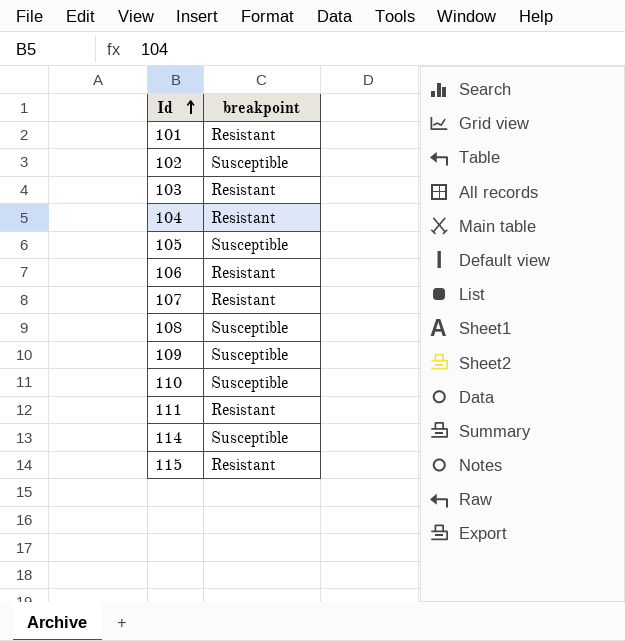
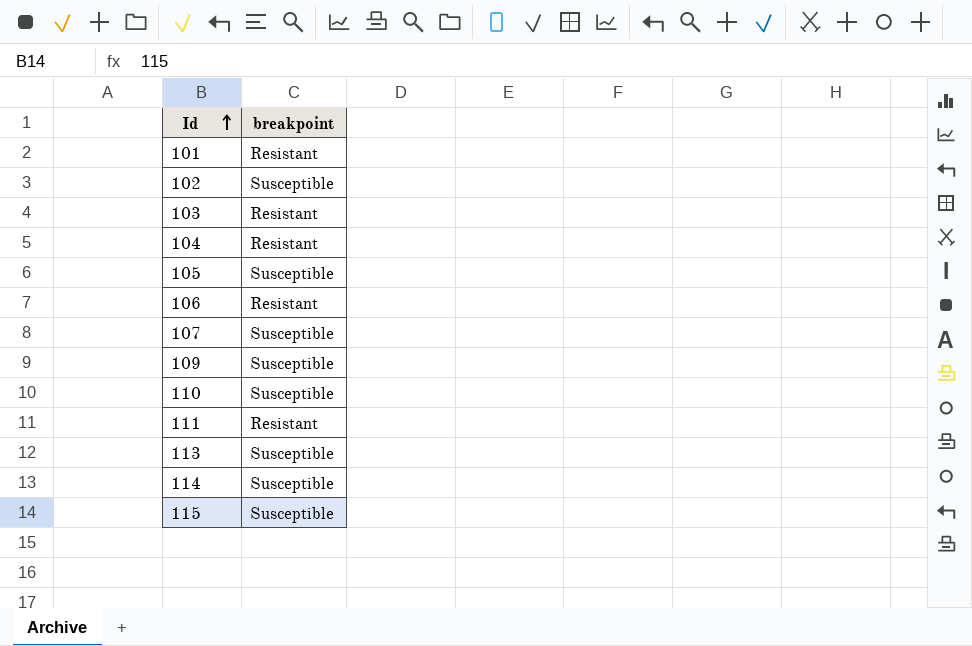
row 108: Susceptible -> none
107 | breakpoint: Resistant -> Susceptible
row 113: none -> Susceptible
115 | breakpoint: Resistant -> Susceptible

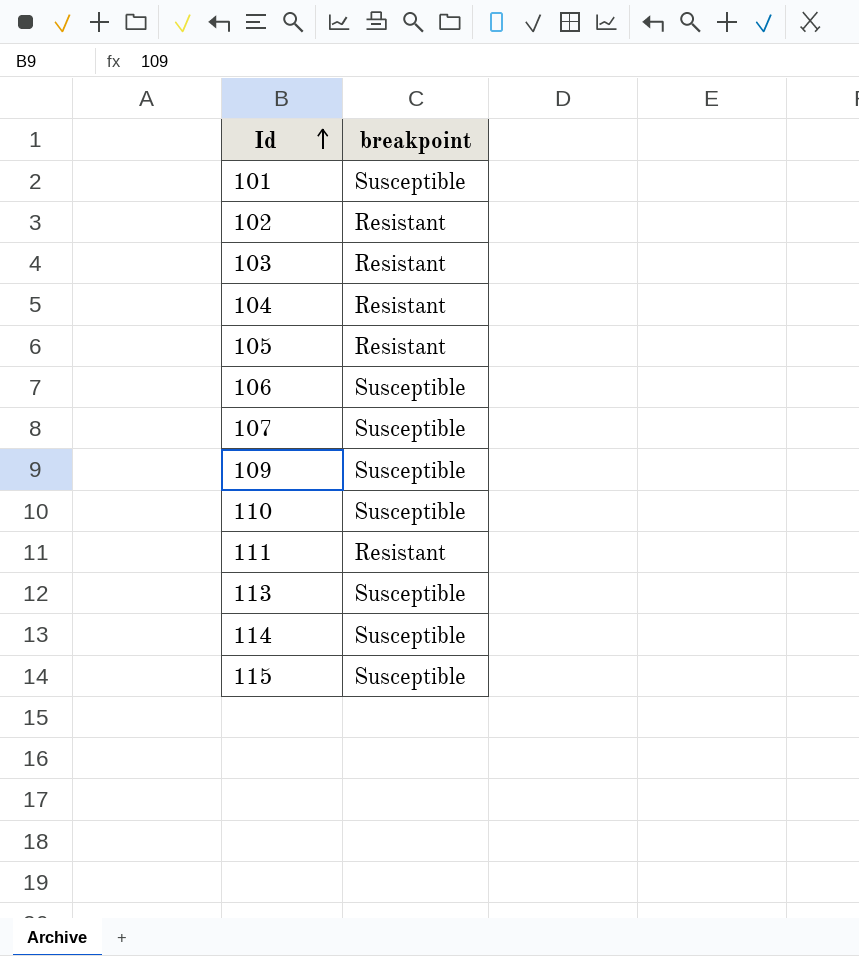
101 | breakpoint: Resistant -> Susceptible
102 | breakpoint: Susceptible -> Resistant
105 | breakpoint: Susceptible -> Resistant
106 | breakpoint: Resistant -> Susceptible

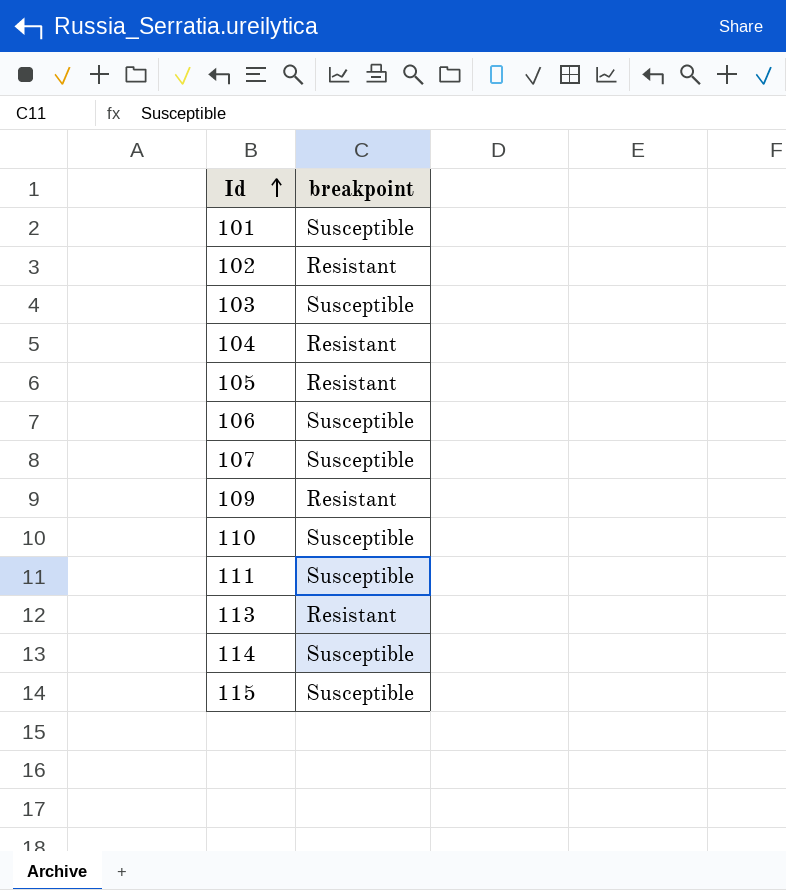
103 | breakpoint: Resistant -> Susceptible
109 | breakpoint: Susceptible -> Resistant
111 | breakpoint: Resistant -> Susceptible
113 | breakpoint: Susceptible -> Resistant

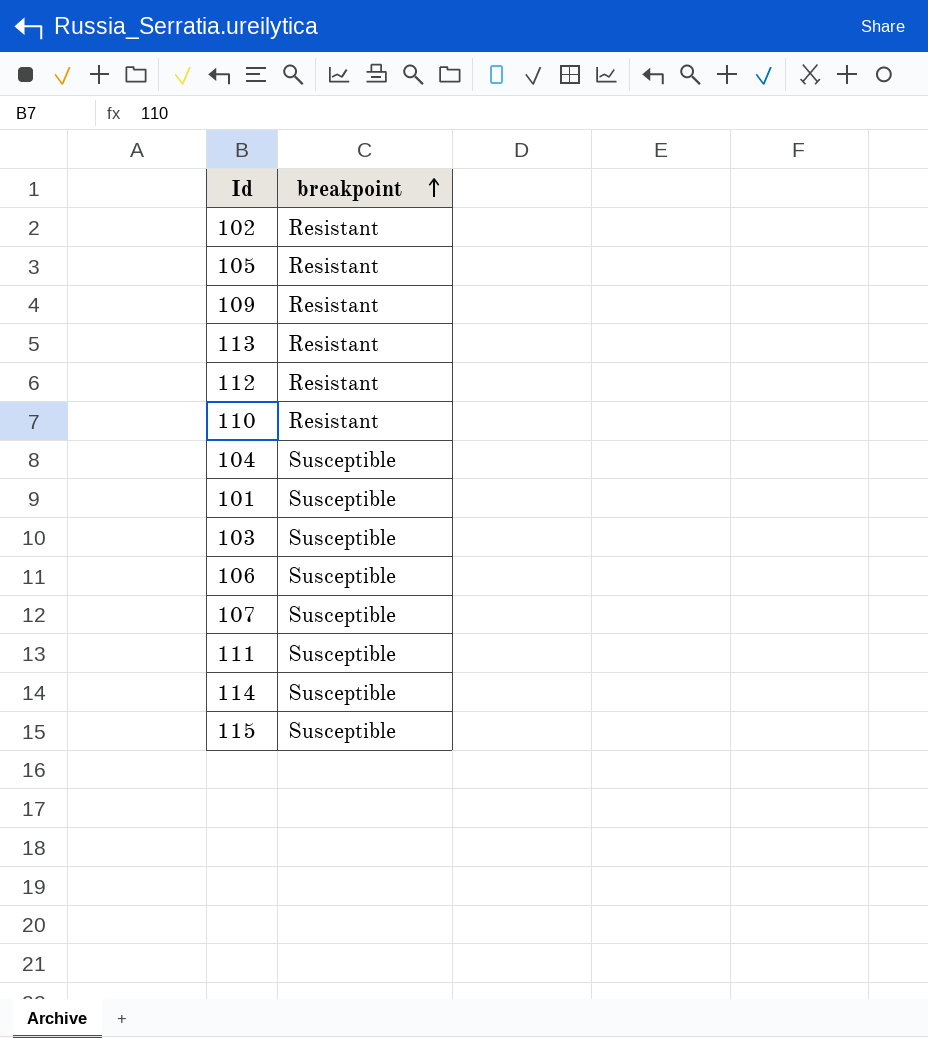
row order: Id ascending -> breakpoint ascending
row 112: none -> Resistant
110 | breakpoint: Susceptible -> Resistant
104 | breakpoint: Resistant -> Susceptible

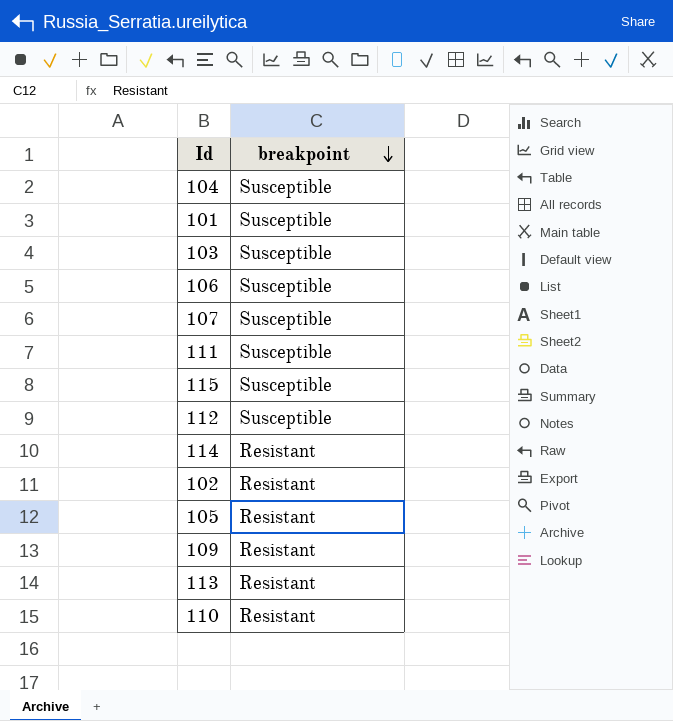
row order: breakpoint ascending -> breakpoint descending
112 | breakpoint: Resistant -> Susceptible
114 | breakpoint: Susceptible -> Resistant

